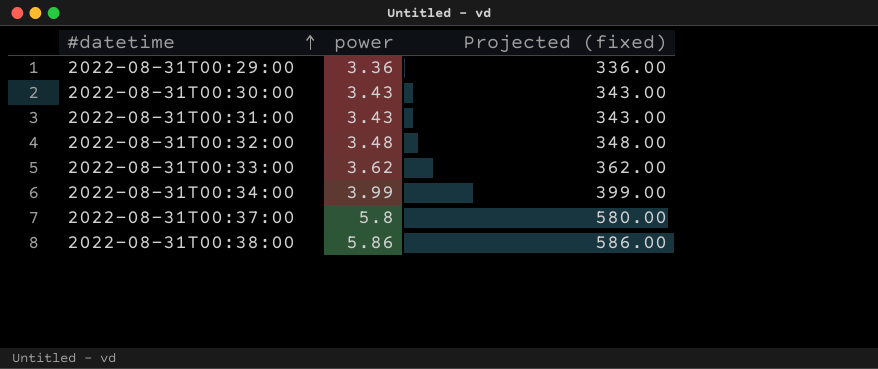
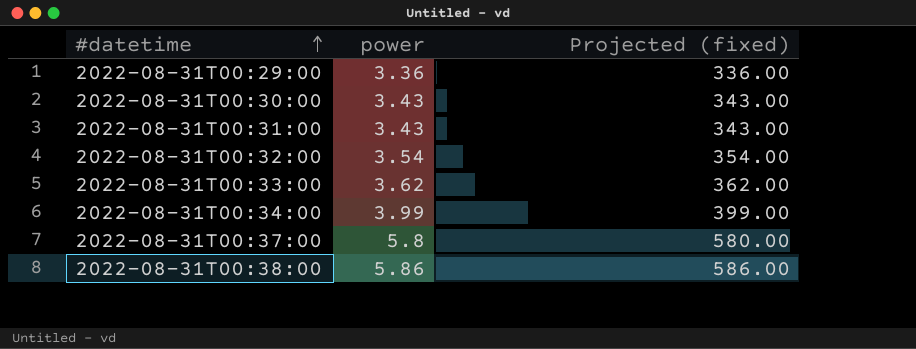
2022-08-31T00:32:00 | power: 3.48 -> 3.54
2022-08-31T00:32:00 | Projected (fixed): 348.00 -> 354.00

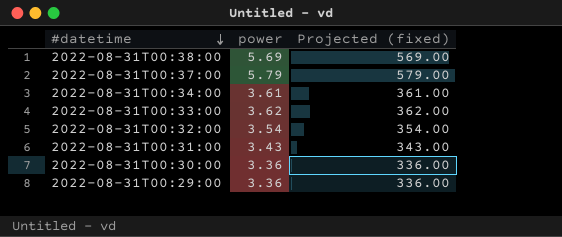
row order: #datetime ascending -> #datetime descending
2022-08-31T00:38:00 | power: 5.86 -> 5.69
2022-08-31T00:38:00 | Projected (fixed): 586.00 -> 569.00
2022-08-31T00:37:00 | power: 5.8 -> 5.79
2022-08-31T00:37:00 | Projected (fixed): 580.00 -> 579.00
2022-08-31T00:34:00 | power: 3.99 -> 3.61
2022-08-31T00:34:00 | Projected (fixed): 399.00 -> 361.00
2022-08-31T00:30:00 | power: 3.43 -> 3.36
2022-08-31T00:30:00 | Projected (fixed): 343.00 -> 336.00

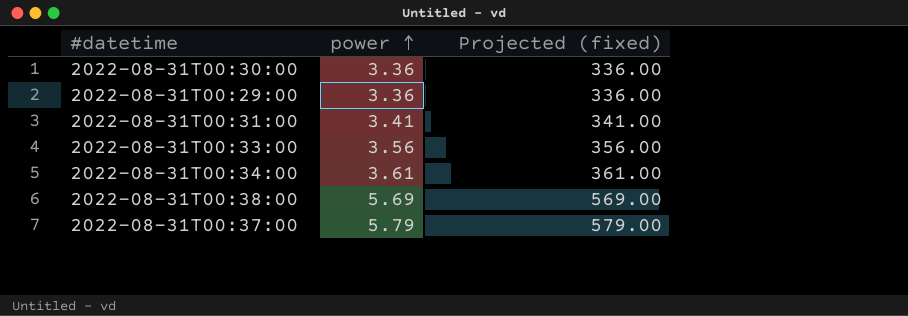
row order: #datetime descending -> power ascending
row 2022-08-31T00:32:00: 3.54 | 354.00 -> none
2022-08-31T00:31:00 | power: 3.43 -> 3.41
2022-08-31T00:31:00 | Projected (fixed): 343.00 -> 341.00
2022-08-31T00:33:00 | power: 3.62 -> 3.56
2022-08-31T00:33:00 | Projected (fixed): 362.00 -> 356.00

